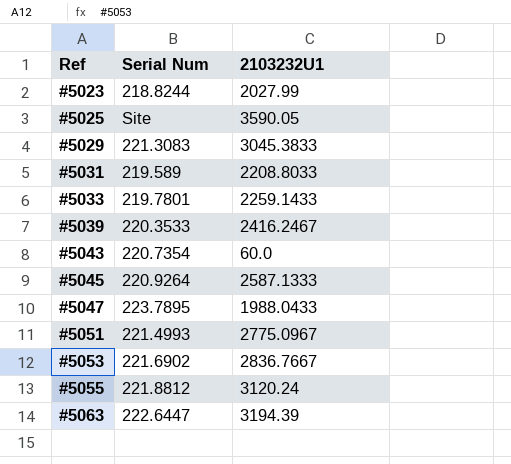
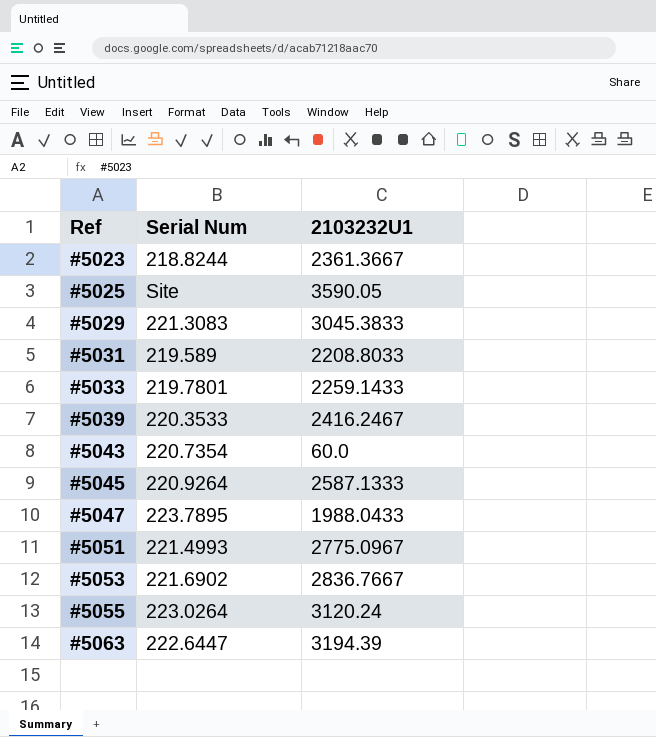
#5023 | 2103232U1: 2027.99 -> 2361.3667
#5055 | Serial Num: 221.8812 -> 223.0264

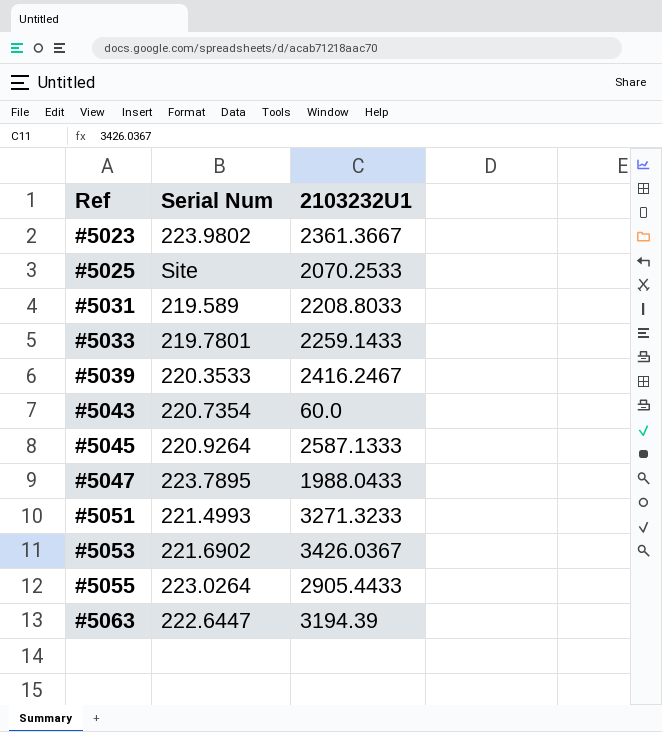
row #5029: 221.3083 | 3045.3833 -> none
#5023 | Serial Num: 218.8244 -> 223.9802
#5025 | 2103232U1: 3590.05 -> 2070.2533
#5051 | 2103232U1: 2775.0967 -> 3271.3233
#5053 | 2103232U1: 2836.7667 -> 3426.0367
#5055 | 2103232U1: 3120.24 -> 2905.4433

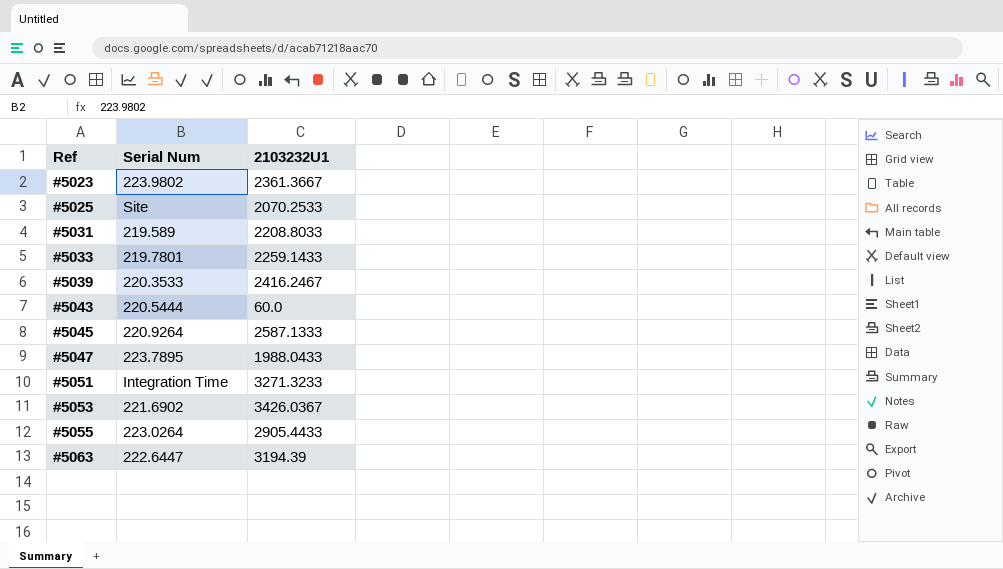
#5043 | Serial Num: 220.7354 -> 220.5444
#5051 | Serial Num: 221.4993 -> Integration Time

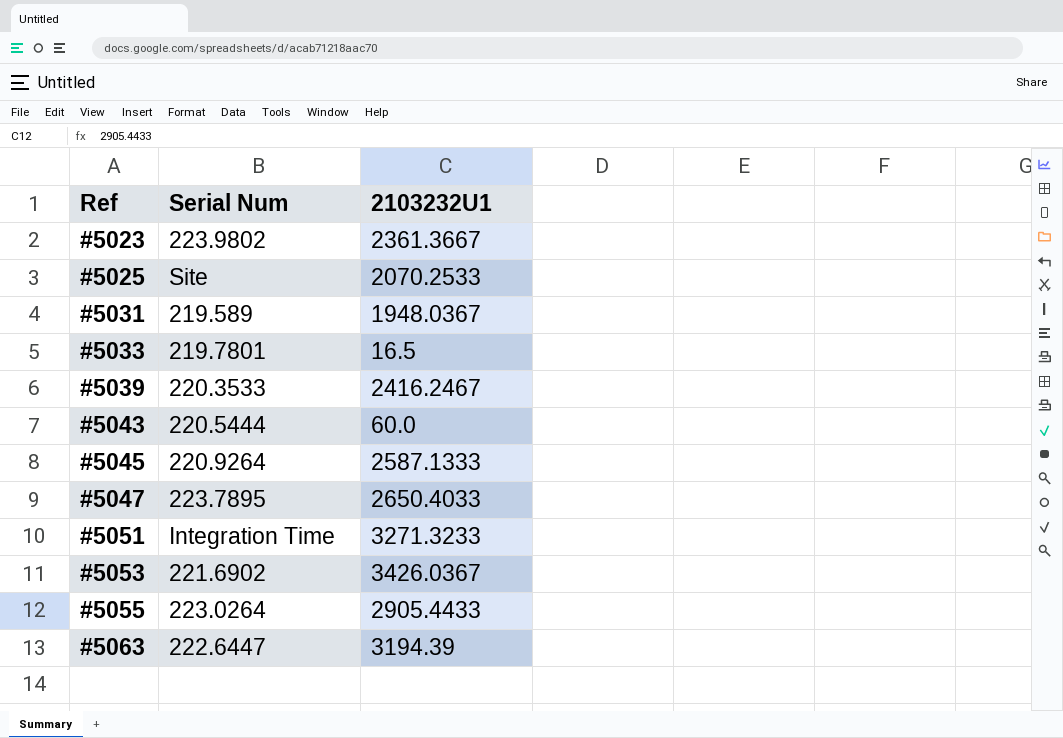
#5031 | 2103232U1: 2208.8033 -> 1948.0367
#5033 | 2103232U1: 2259.1433 -> 16.5
#5047 | 2103232U1: 1988.0433 -> 2650.4033

